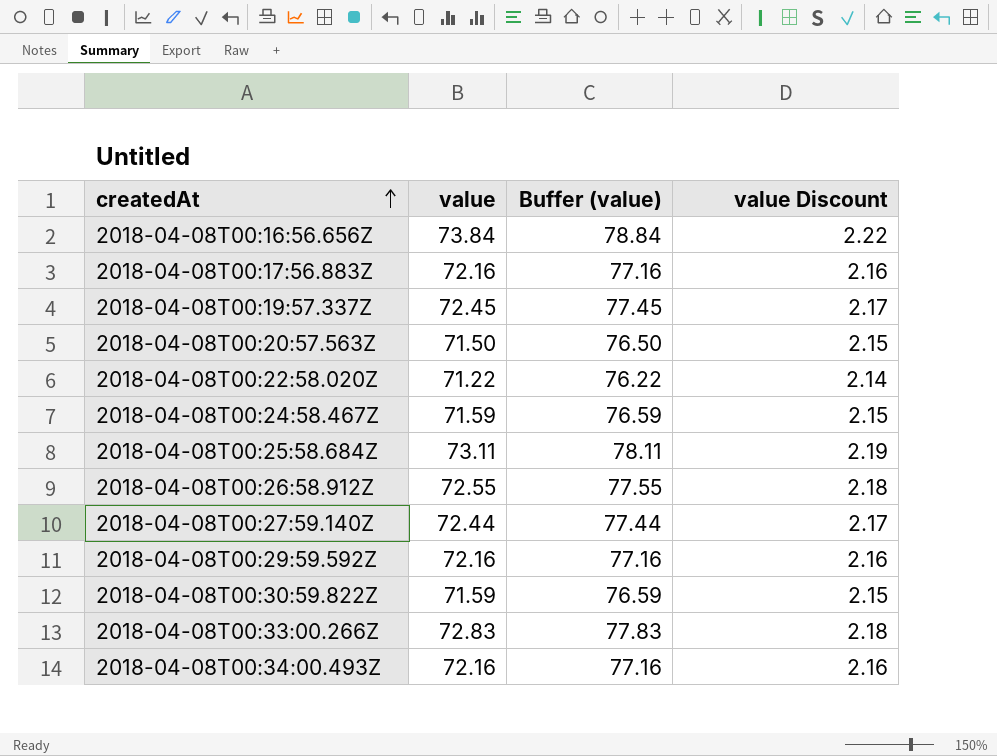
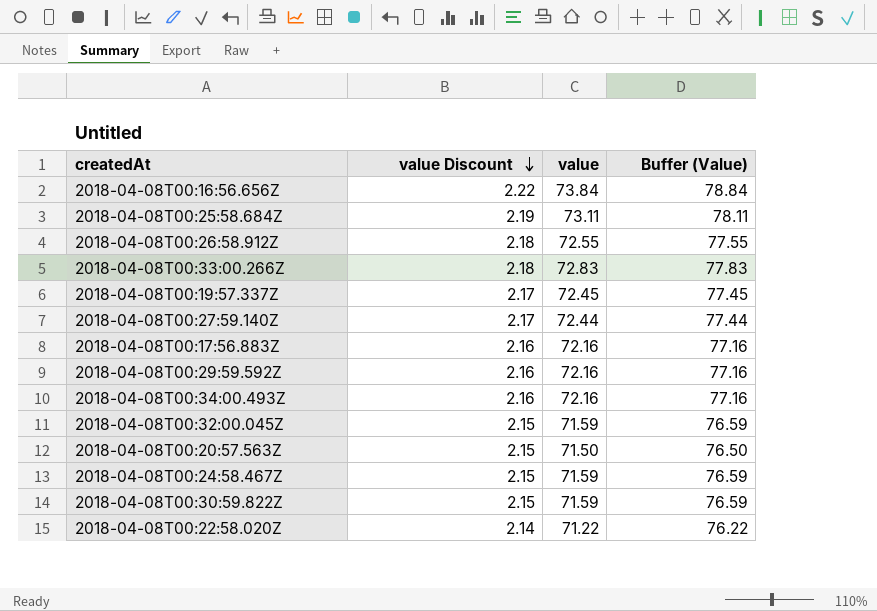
row order: createdAt ascending -> value Discount descending
column value Discount | position: 4 -> 2
column name: Buffer (value) -> Buffer (Value)
row 2018-04-08T00:32:00.045Z: none -> 2.15 | 71.59 | 76.59

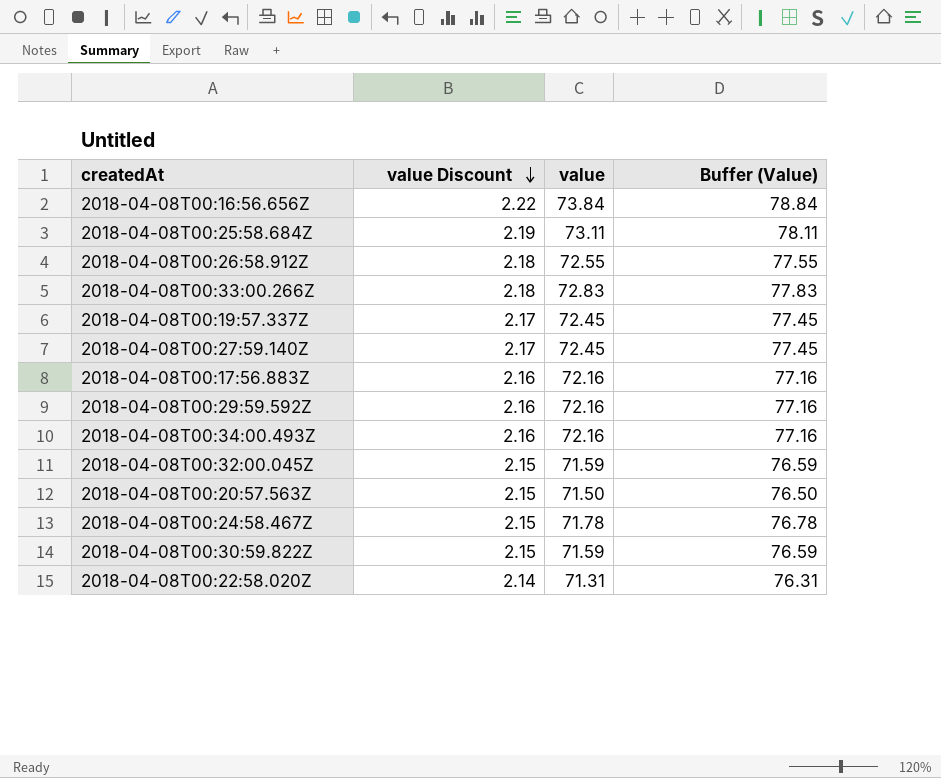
2018-04-08T00:27:59.140Z | value: 72.44 -> 72.45
2018-04-08T00:27:59.140Z | Buffer (Value): 77.44 -> 77.45
2018-04-08T00:24:58.467Z | value: 71.59 -> 71.78
2018-04-08T00:24:58.467Z | Buffer (Value): 76.59 -> 76.78
2018-04-08T00:22:58.020Z | value: 71.22 -> 71.31
2018-04-08T00:22:58.020Z | Buffer (Value): 76.22 -> 76.31

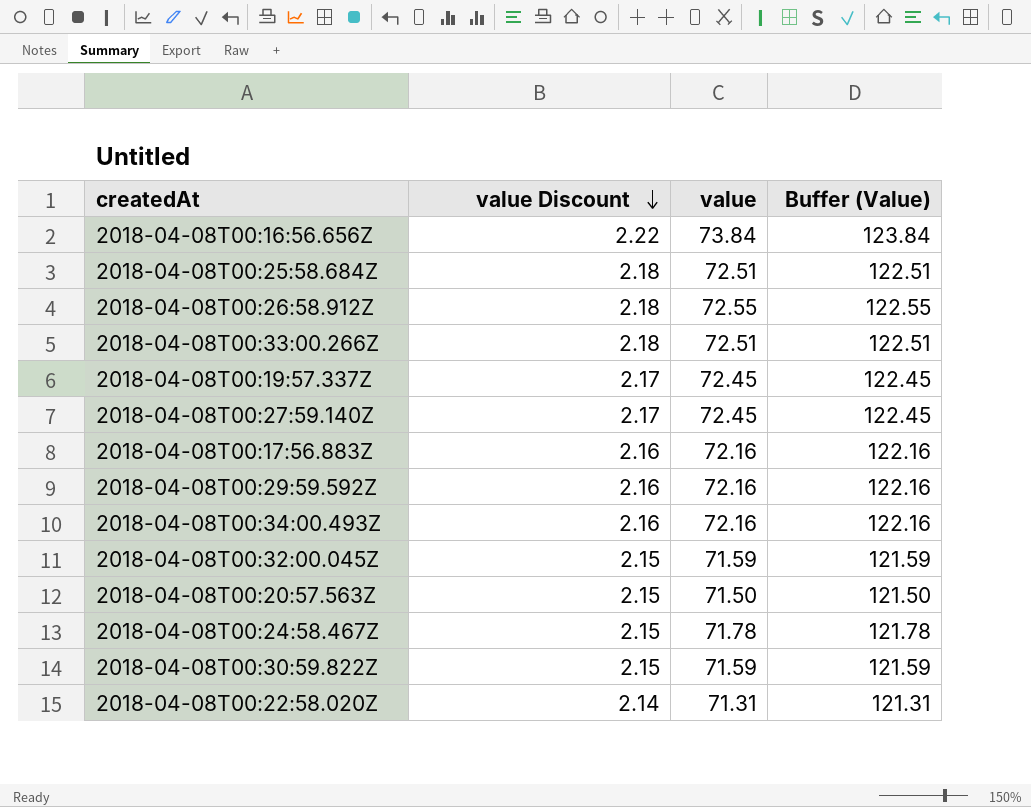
column Buffer (Value) | formula: [value] + 5 -> [value] + 50
2018-04-08T00:25:58.684Z | value Discount: 2.19 -> 2.18
2018-04-08T00:25:58.684Z | value: 73.11 -> 72.51
2018-04-08T00:33:00.266Z | value: 72.83 -> 72.51

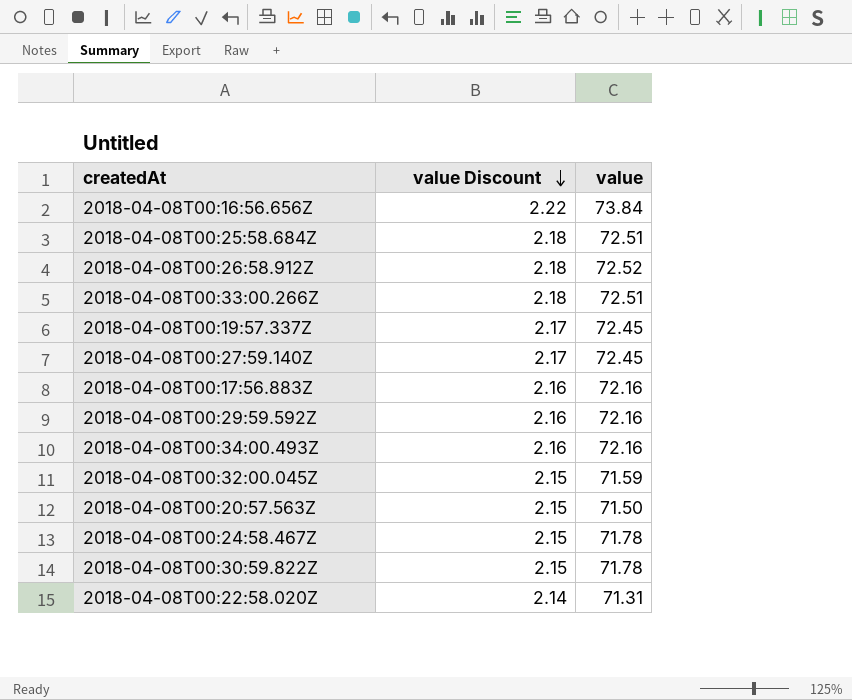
column Buffer (Value) | formula: [value] + 50 -> none
2018-04-08T00:26:58.912Z | value: 72.55 -> 72.52
2018-04-08T00:30:59.822Z | value: 71.59 -> 71.78

